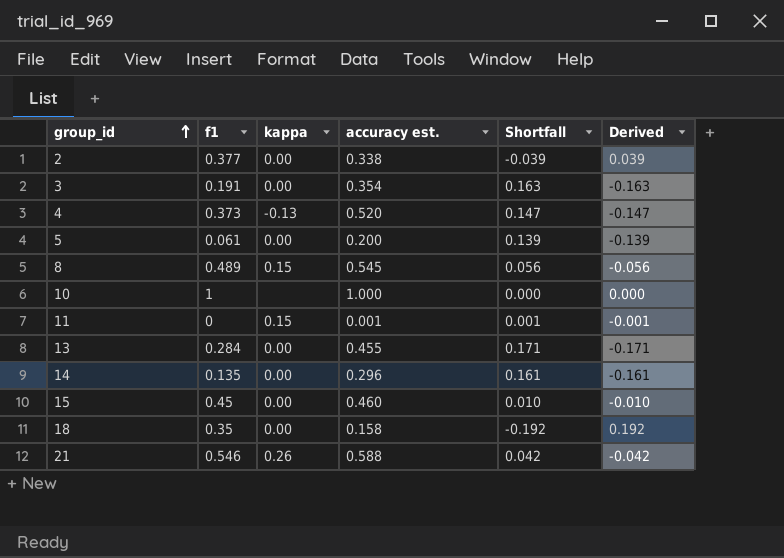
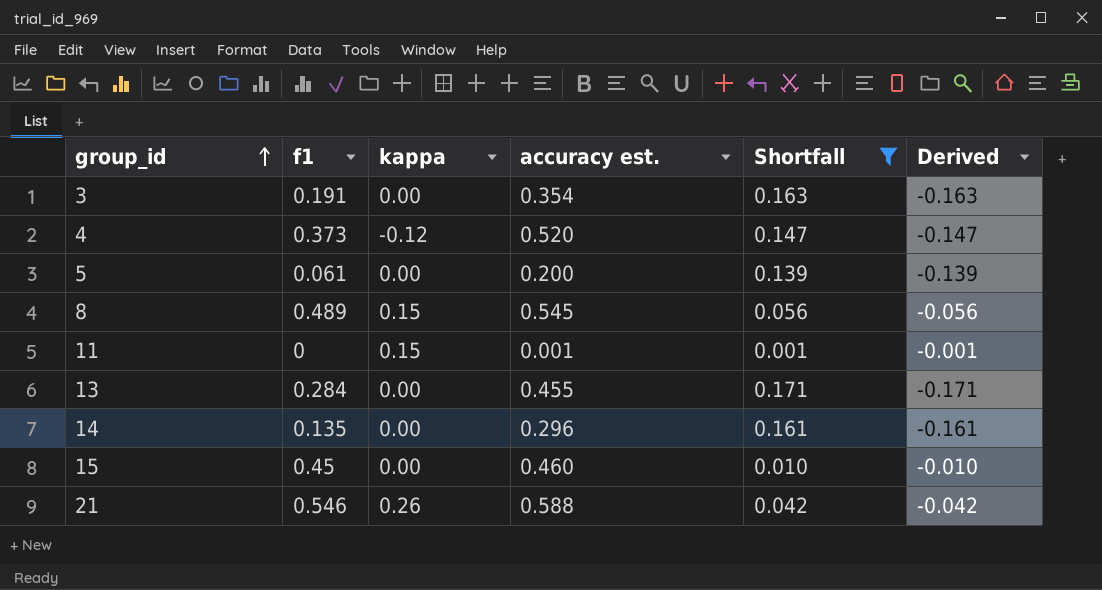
filter: none -> Shortfall >= 0.001
4 | kappa: -0.13 -> -0.12

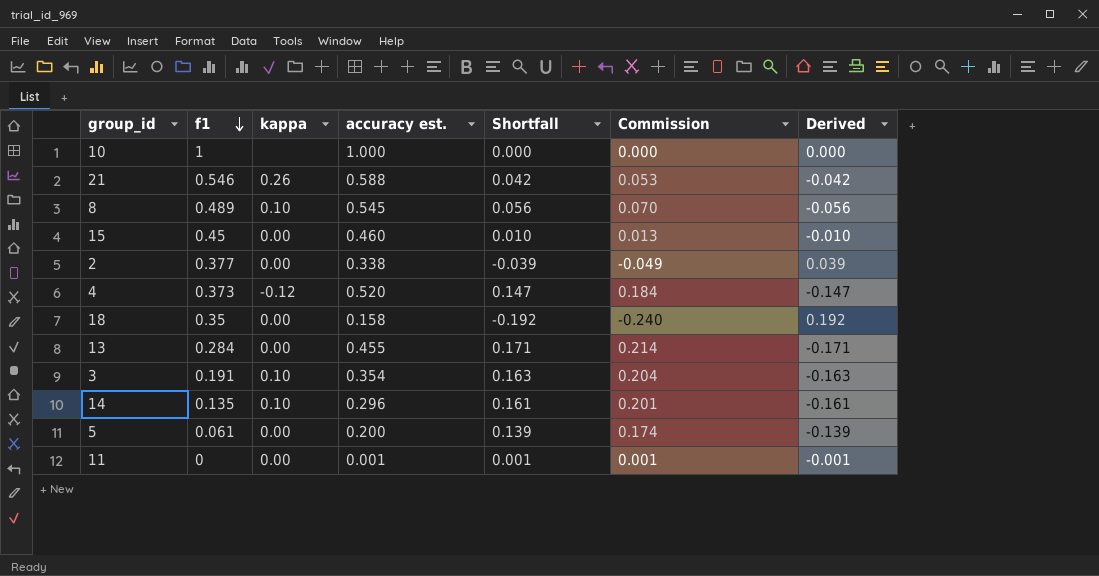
filter: Shortfall >= 0.001 -> none
row order: group_id ascending -> f1 descending
column Commission | formula: none -> [Shortfall] * 1.25
8 | kappa: 0.15 -> 0.10
3 | kappa: 0.00 -> 0.10
14 | kappa: 0.00 -> 0.10
11 | kappa: 0.15 -> 0.00

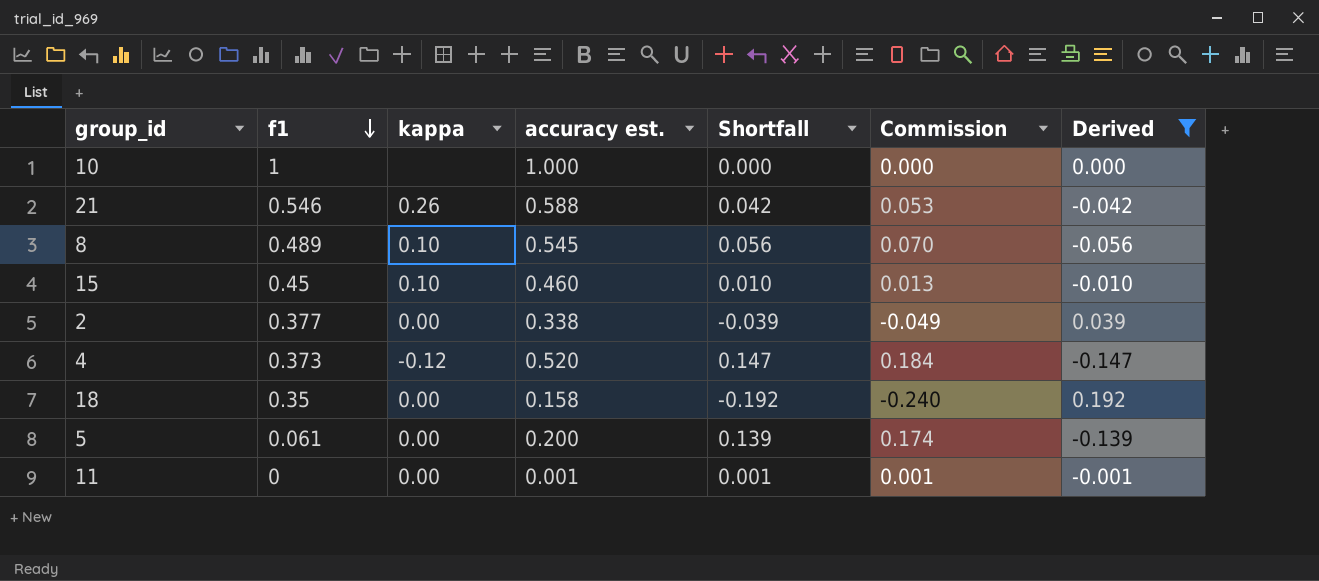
filter: none -> Derived >= -0.147
15 | kappa: 0.00 -> 0.10

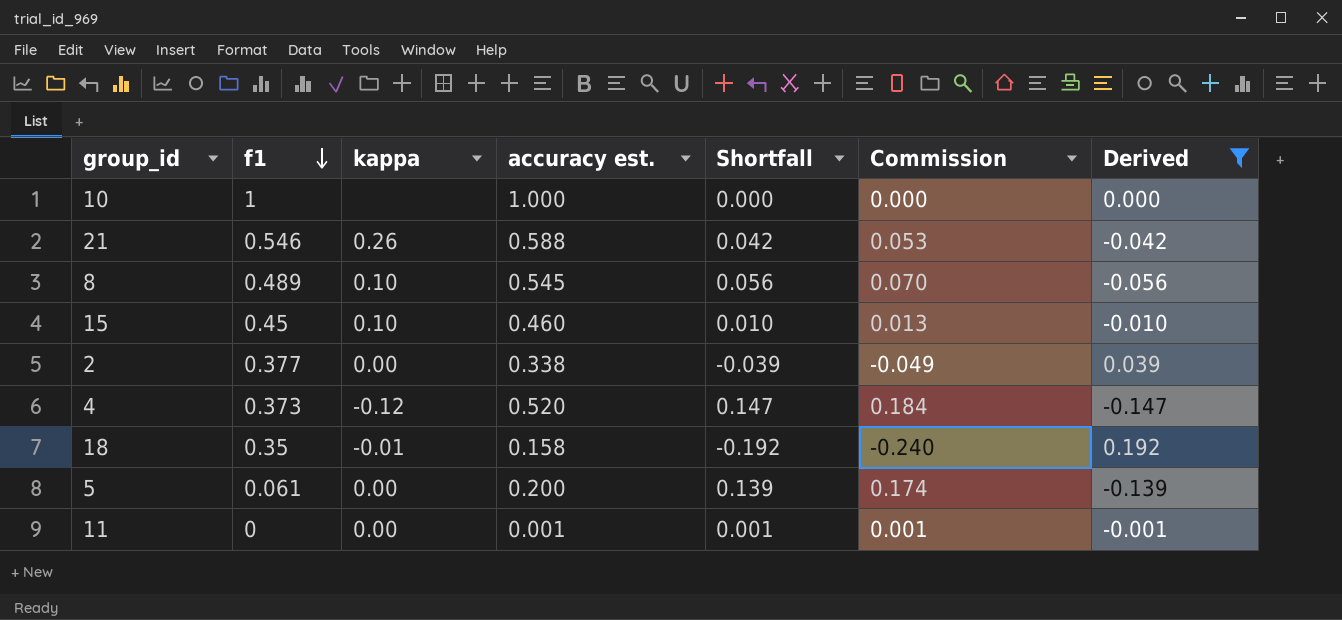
18 | kappa: 0.00 -> -0.01

